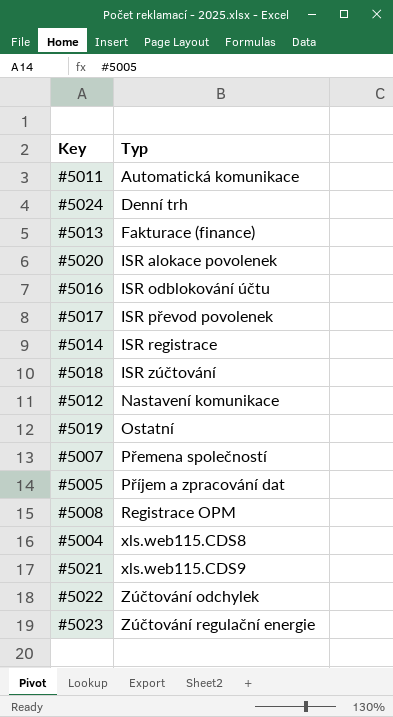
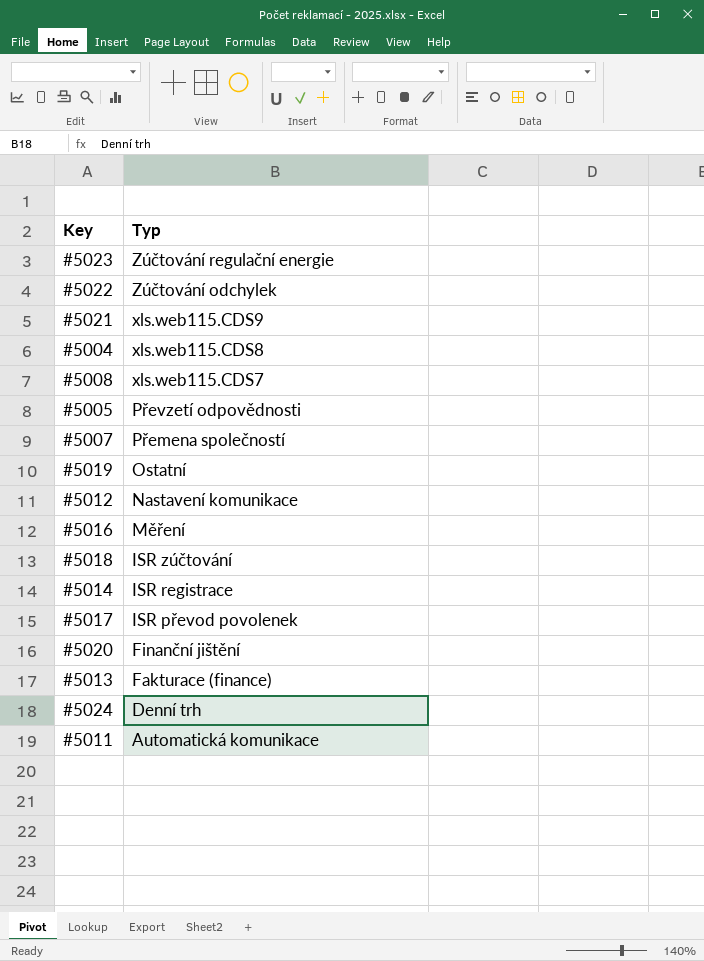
row order: Typ ascending -> Typ descending
#5008 | Typ: Registrace OPM -> xls.web115.CDS7
#5005 | Typ: Příjem a zpracování dat -> Převzetí odpovědnosti
#5016 | Typ: ISR odblokování účtu -> Měření
#5020 | Typ: ISR alokace povolenek -> Finanční jištění

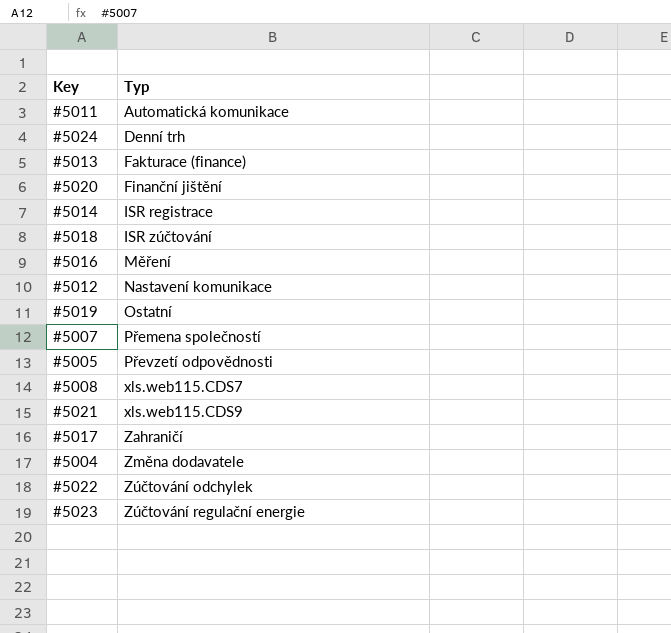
row order: Typ descending -> Typ ascending
#5017 | Typ: ISR převod povolenek -> Zahraničí
#5004 | Typ: xls.web115.CDS8 -> Změna dodavatele

